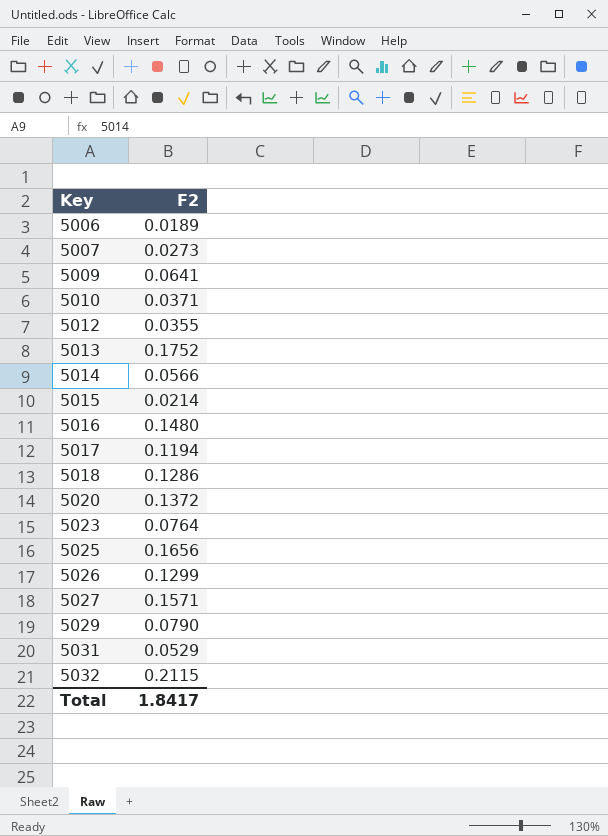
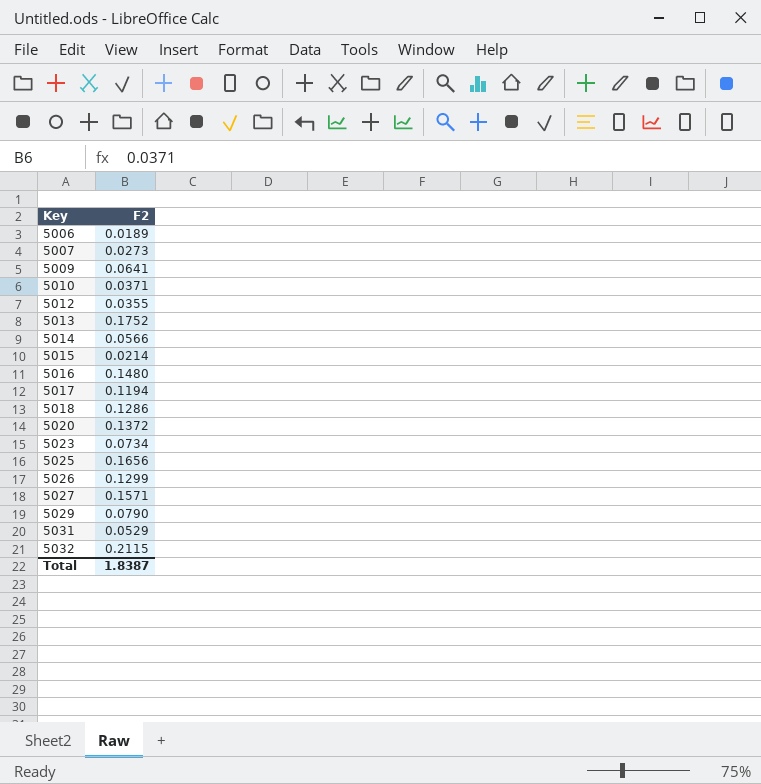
5023 | F2: 0.0764 -> 0.0734
Total | F2: 1.8417 -> 1.8387

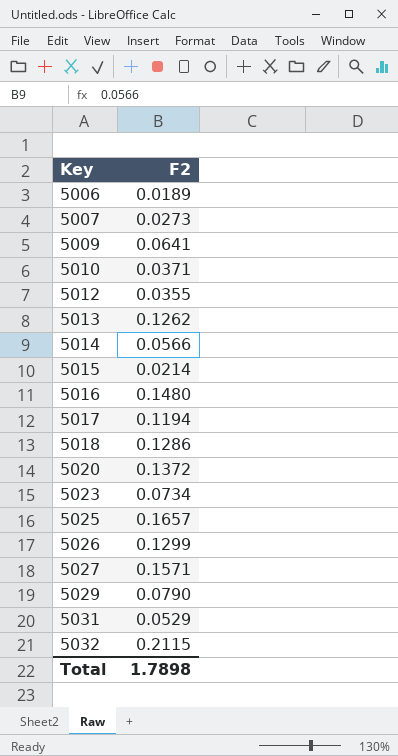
5013 | F2: 0.1752 -> 0.1262
5025 | F2: 0.1656 -> 0.1657
Total | F2: 1.8387 -> 1.7898

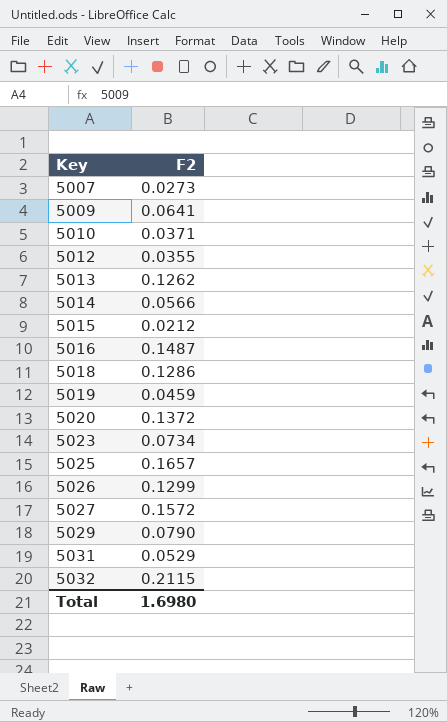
row 5006: 0.0189 -> none
row 5017: 0.1194 -> none
5015 | F2: 0.0214 -> 0.0212
5016 | F2: 0.1480 -> 0.1487
row 5019: none -> 0.0459
5027 | F2: 0.1571 -> 0.1572
Total | F2: 1.7898 -> 1.6980

